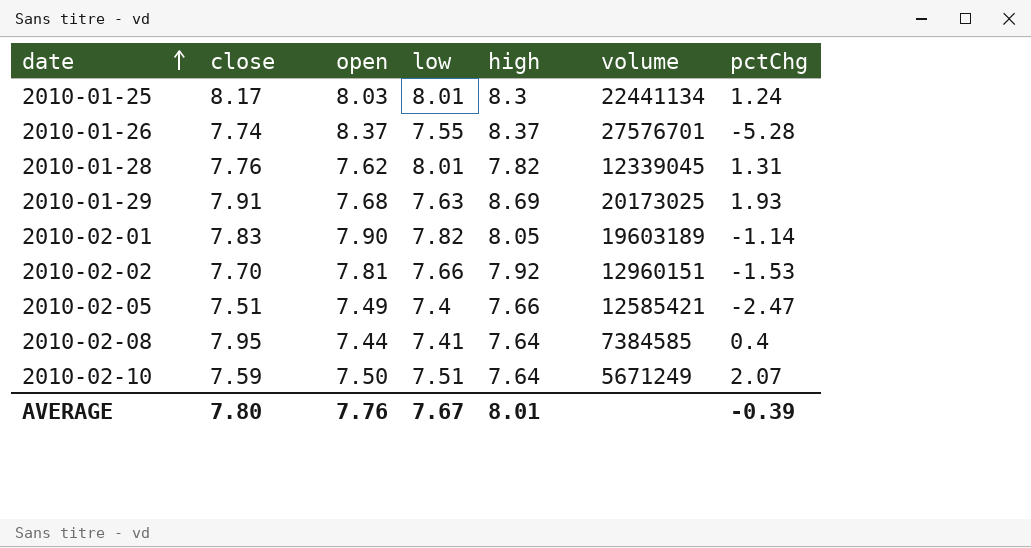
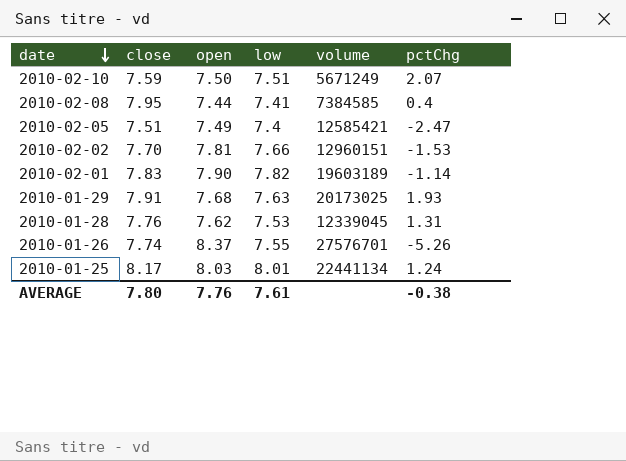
row order: date ascending -> date descending
column high | position: 5 -> none
2010-01-28 | low: 8.01 -> 7.53
2010-01-26 | pctChg: -5.28 -> -5.26
AVERAGE | low: 7.67 -> 7.61
AVERAGE | pctChg: -0.39 -> -0.38

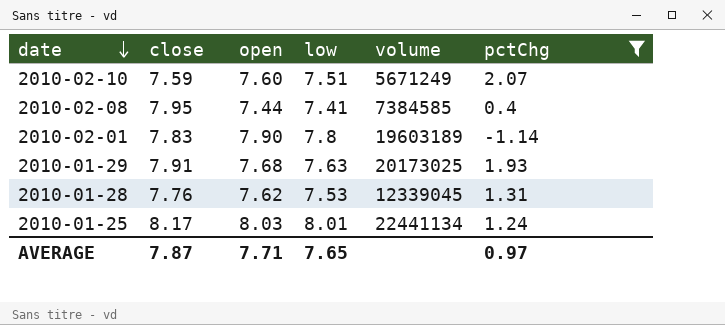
filter: none -> pctChg >= -1.14
2010-02-10 | open: 7.50 -> 7.60
2010-02-01 | low: 7.82 -> 7.8
AVERAGE | close: 7.80 -> 7.87
AVERAGE | open: 7.76 -> 7.71
AVERAGE | low: 7.61 -> 7.65
AVERAGE | pctChg: -0.38 -> 0.97

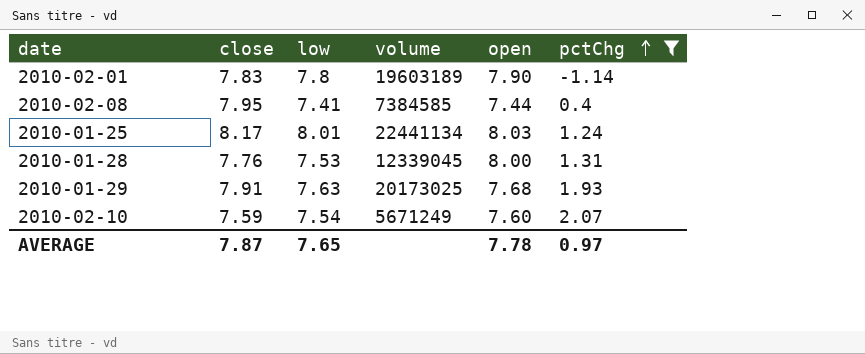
row order: date descending -> pctChg ascending
column open | position: 3 -> 5
2010-01-28 | open: 7.62 -> 8.00
2010-02-10 | low: 7.51 -> 7.54
AVERAGE | open: 7.71 -> 7.78

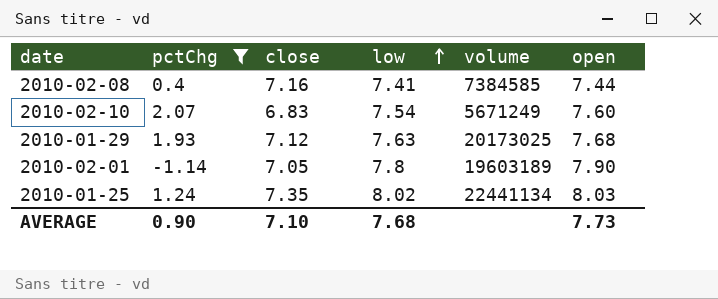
row order: pctChg ascending -> low ascending
column pctChg | position: 6 -> 2
row 2010-01-28: 7.76 | 7.53 | 12339045 | 8.00 | 1.31 -> none
2010-02-08 | close: 7.95 -> 7.16
2010-02-10 | close: 7.59 -> 6.83
2010-01-29 | close: 7.91 -> 7.12
2010-02-01 | close: 7.83 -> 7.05
2010-01-25 | close: 8.17 -> 7.35
2010-01-25 | low: 8.01 -> 8.02
AVERAGE | pctChg: 0.97 -> 0.90
AVERAGE | close: 7.87 -> 7.10
AVERAGE | low: 7.65 -> 7.68
AVERAGE | open: 7.78 -> 7.73

